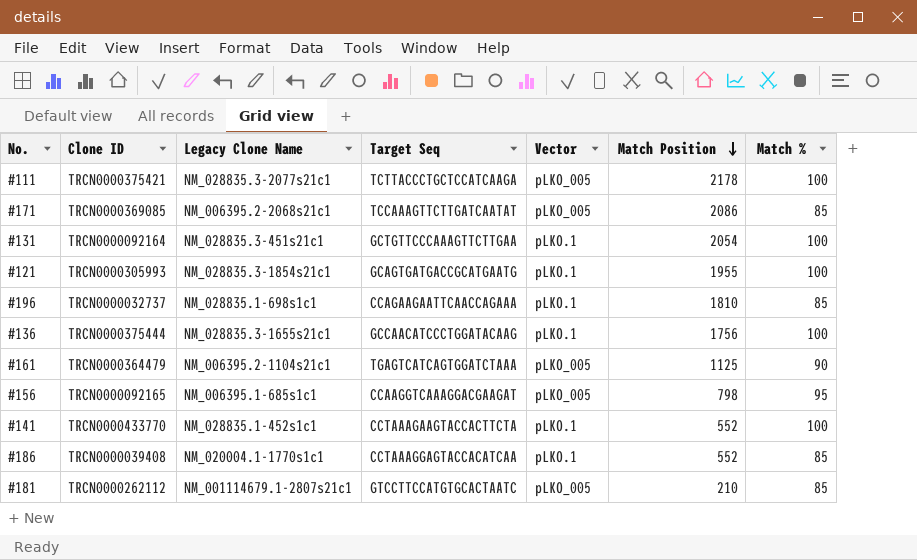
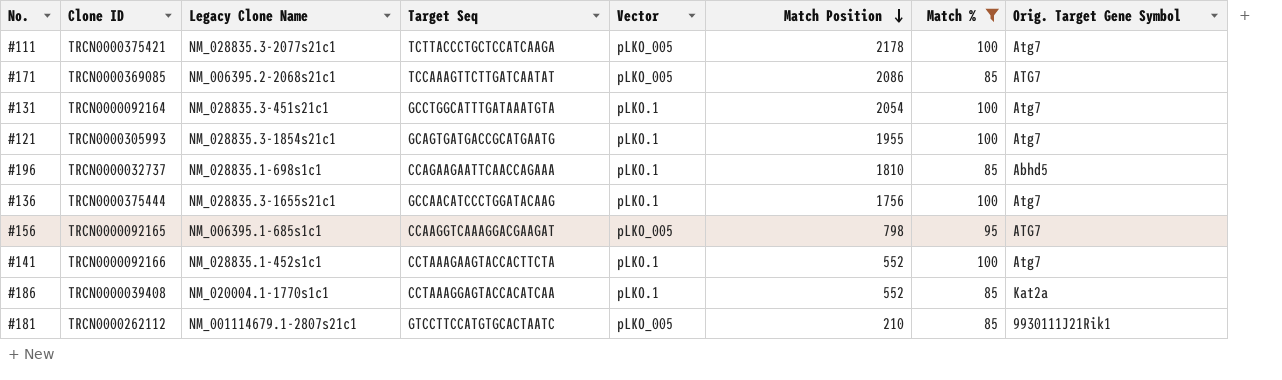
filter: none -> Match % != 90
column Orig. Target Gene Symbol | position: none -> 8
#131 | Target Seq: GCTGTTCCCAAAGTTCTTGAA -> GCCTGGCATTTGATAAATGTA
#141 | Clone ID: TRCN0000433770 -> TRCN0000092166

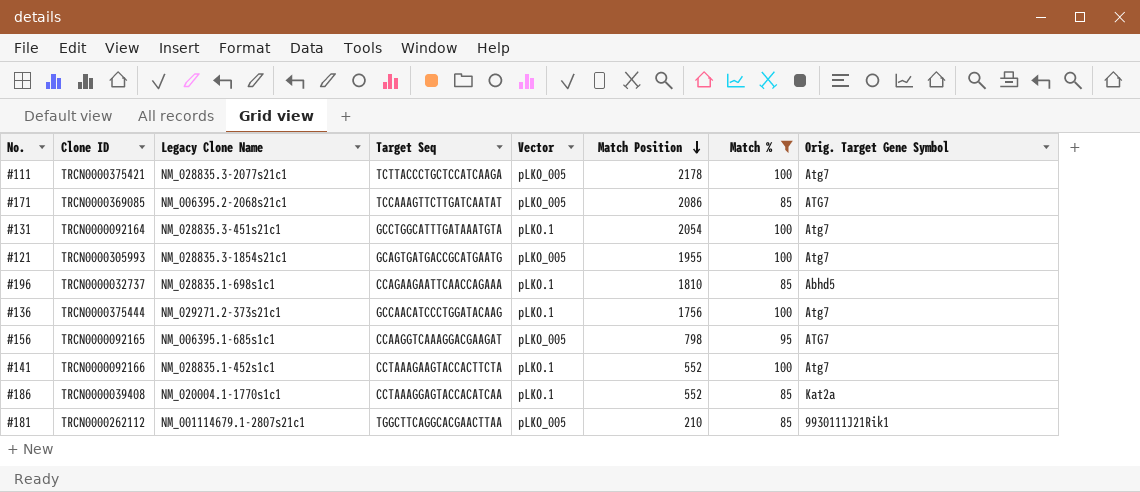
#121 | Vector: pLKO.1 -> pLKO_005
#136 | Legacy Clone Name: NM_028835.3-1655s21c1 -> NM_029271.2-373s21c1
#181 | Target Seq: GTCCTTCCATGTGCACTAATC -> TGGCTTCAGGCACGAACTTAA

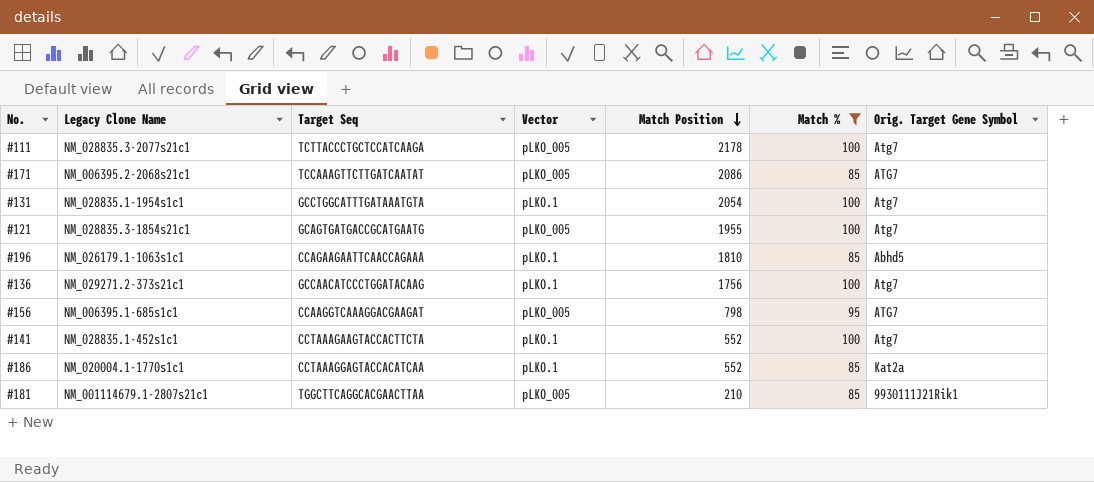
column Clone ID | position: 2 -> none
#131 | Legacy Clone Name: NM_028835.3-451s21c1 -> NM_028835.1-1954s1c1
#196 | Legacy Clone Name: NM_028835.1-698s1c1 -> NM_026179.1-1063s1c1

